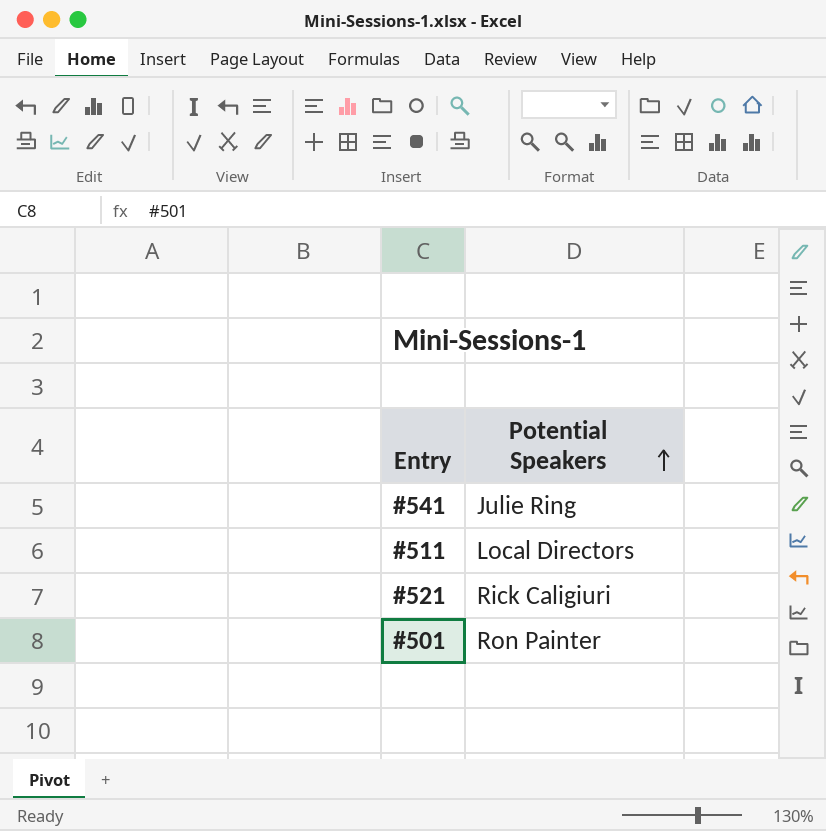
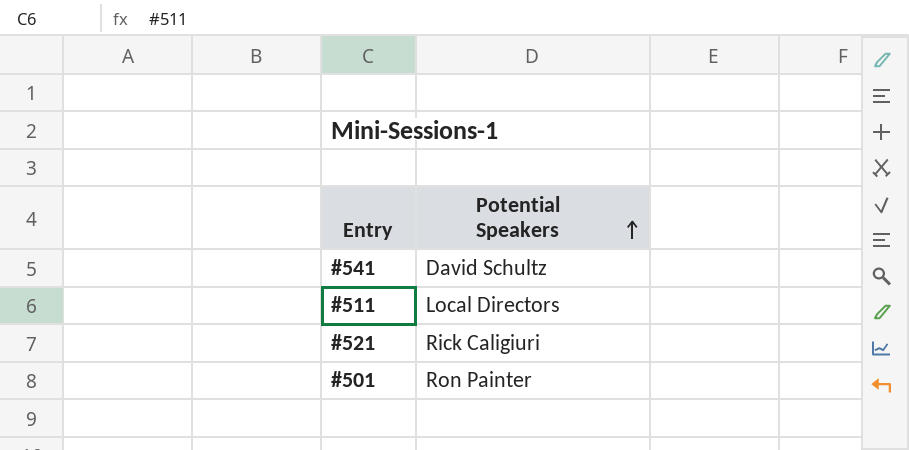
#541 | Potential Speakers: Julie Ring -> David Schultz

